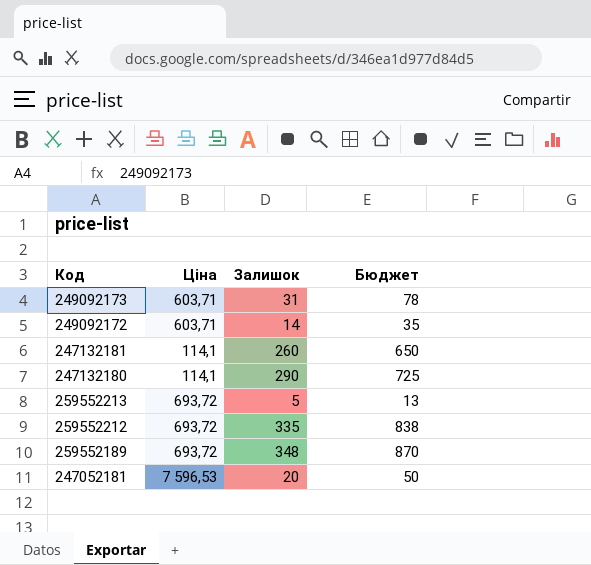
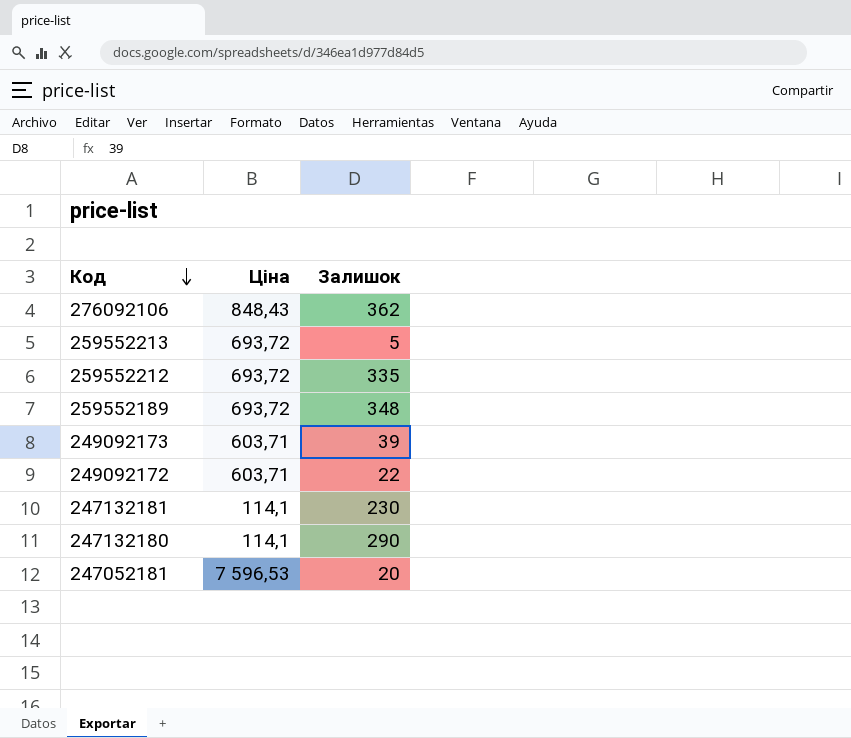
row order: none -> Код descending
column Бюджет | formula: [Залишок] * 2,5 -> none
row 276092106: none -> 848,43 | 362
249092173 | Залишок: 31 -> 39
249092172 | Залишок: 14 -> 22
247132181 | Залишок: 260 -> 230

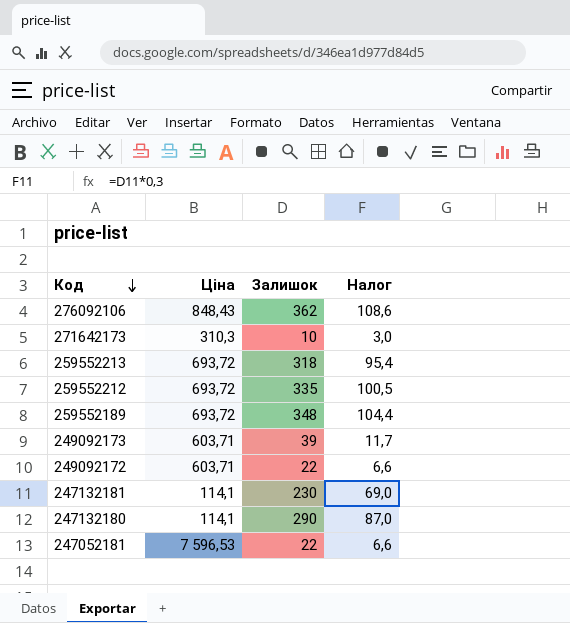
column Налог | formula: none -> [Залишок] * 0,3
row 271642173: none -> 310,3 | 10 | 3,0
259552213 | Залишок: 5 -> 318
247052181 | Залишок: 20 -> 22

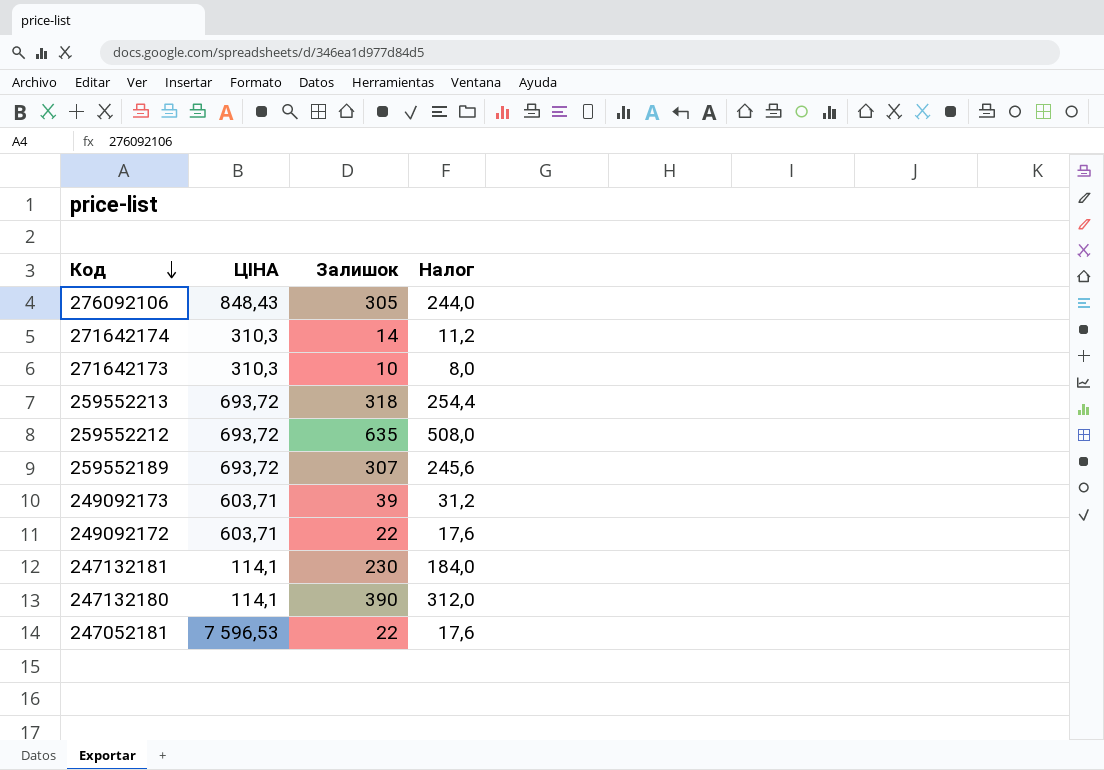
column name: Ціна -> ЦІНА
column Налог | formula: [Залишок] * 0,3 -> [Залишок] * 0,8
276092106 | Залишок: 362 -> 305
row 271642174: none -> 310,3 | 14 | 11,2
259552212 | Залишок: 335 -> 635
259552189 | Залишок: 348 -> 307
247132180 | Залишок: 290 -> 390

